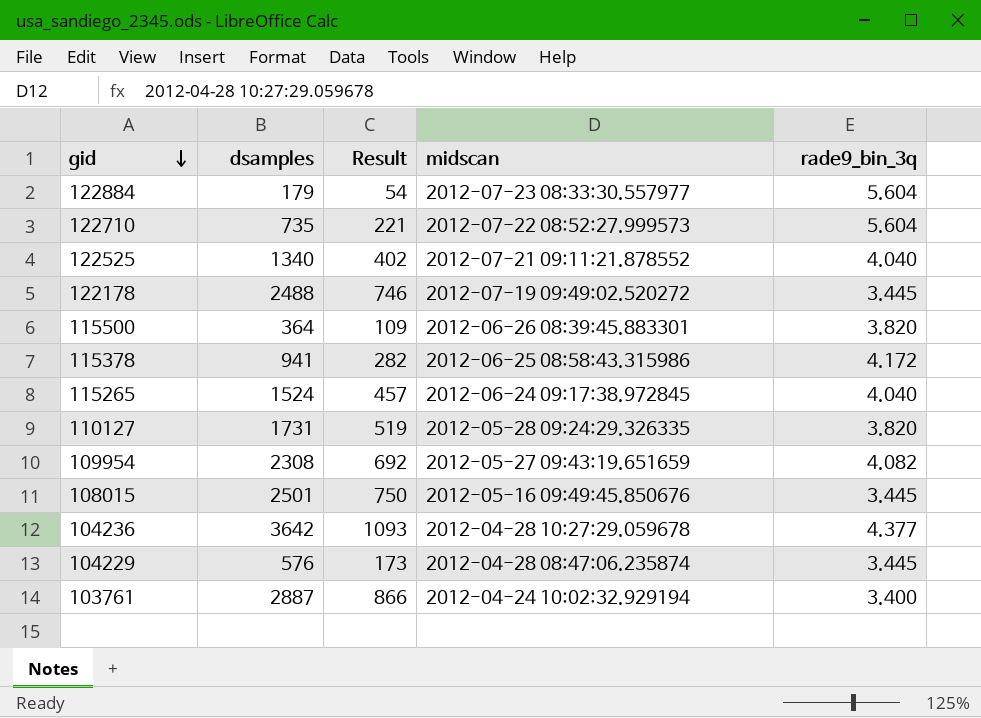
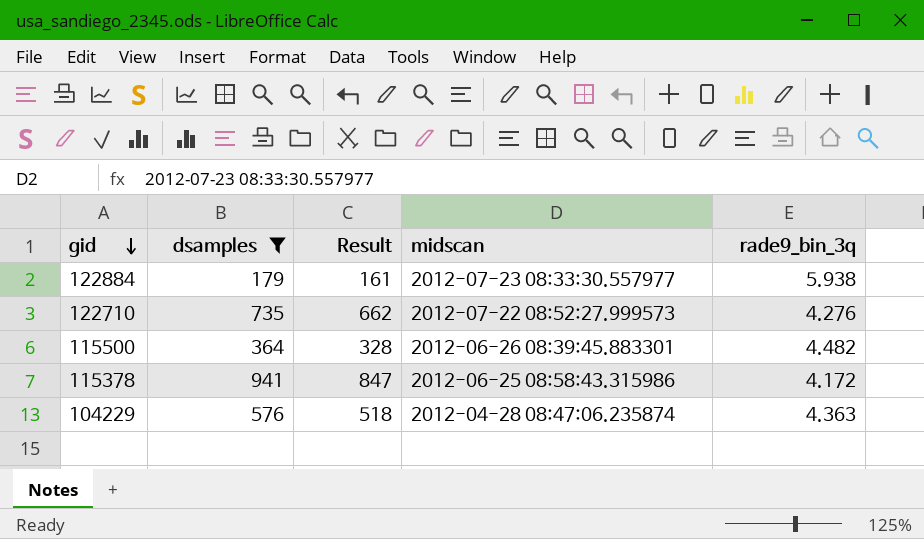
filter: none -> dsamples <= 941
column Result | formula: [dsamples] * 0.3 -> [dsamples] * 0.9
122884 | rade9_bin_3q: 5.604 -> 5.938
122710 | rade9_bin_3q: 5.604 -> 4.276
115500 | rade9_bin_3q: 3.820 -> 4.482
104229 | rade9_bin_3q: 3.445 -> 4.363

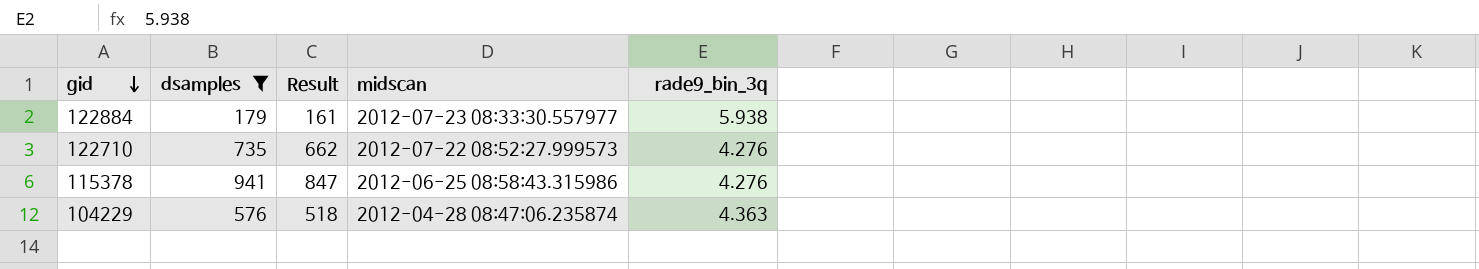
row 115500: 364 | 328 | 2012-06-26 08:39:45.883301 | 4.482 -> none
115378 | rade9_bin_3q: 4.172 -> 4.276

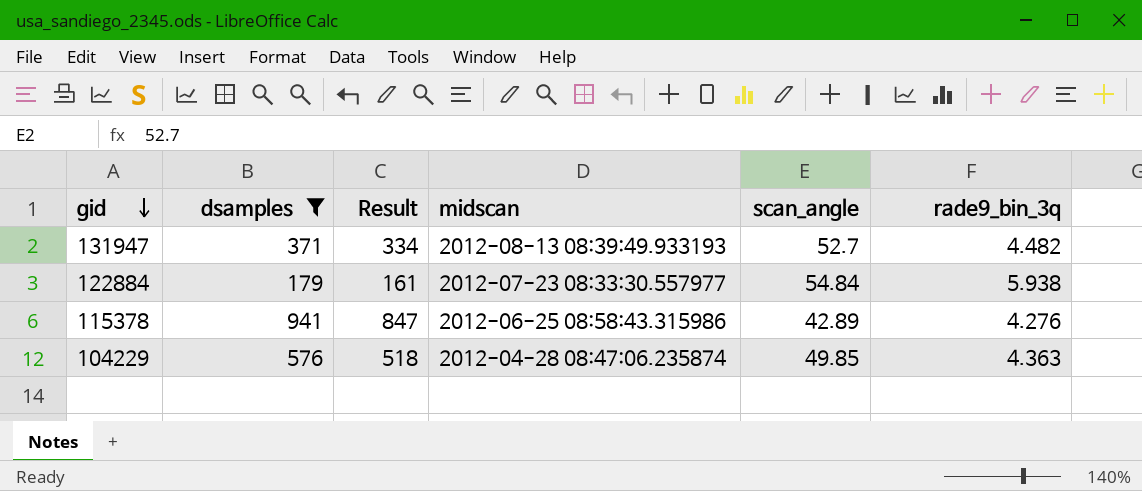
column scan_angle | position: none -> 5
row 122710: 735 | 662 | 2012-07-22 08:52:27.999573 | 4.276 -> none
row 131947: none -> 371 | 334 | 2012-08-13 08:39:49.933193 | 52.7 | 4.482

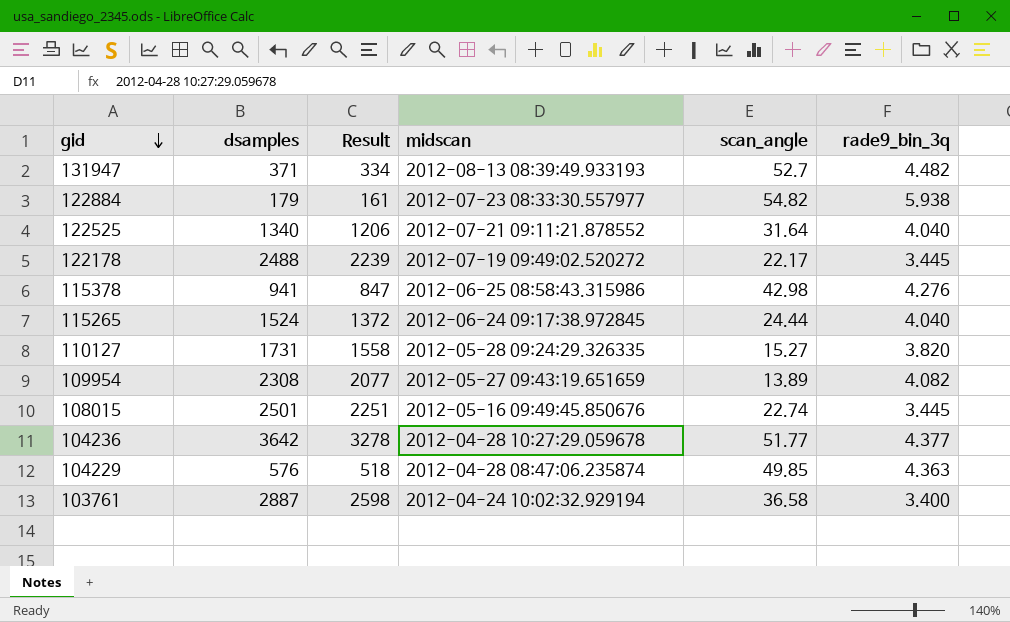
filter: dsamples <= 941 -> none
122884 | scan_angle: 54.84 -> 54.82
115378 | scan_angle: 42.89 -> 42.98

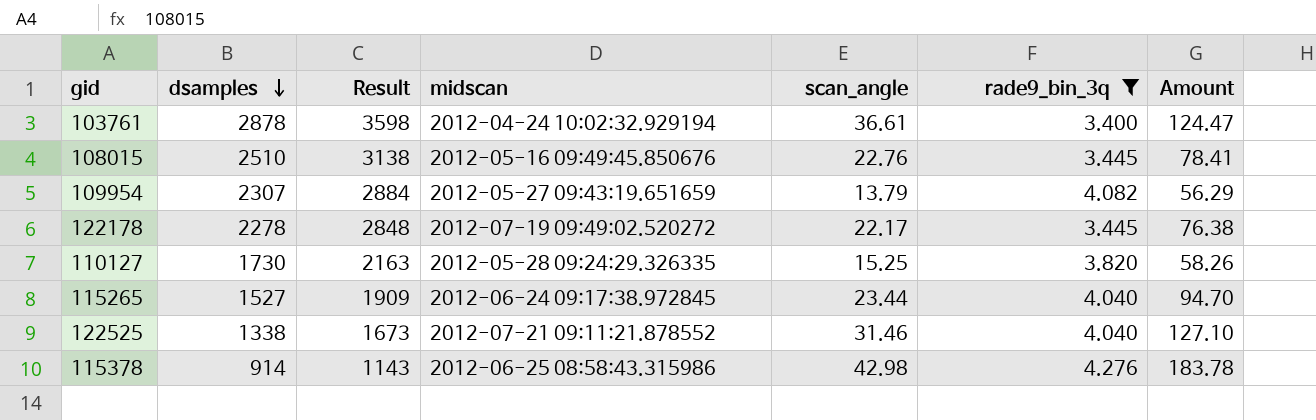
filter: none -> rade9_bin_3q <= 4.276
row order: gid descending -> dsamples descending
column Result | formula: [dsamples] * 0.9 -> [dsamples] * 1.25
column Amount | formula: none -> [scan_angle] * [rade9_bin_3q]
103761 | dsamples: 2887 -> 2878
103761 | scan_angle: 36.58 -> 36.61
108015 | dsamples: 2501 -> 2510
108015 | scan_angle: 22.74 -> 22.76
109954 | dsamples: 2308 -> 2307
109954 | scan_angle: 13.89 -> 13.79
122178 | dsamples: 2488 -> 2278
110127 | dsamples: 1731 -> 1730
110127 | scan_angle: 15.27 -> 15.25
115265 | dsamples: 1524 -> 1527
115265 | scan_angle: 24.44 -> 23.44
122525 | dsamples: 1340 -> 1338
122525 | scan_angle: 31.64 -> 31.46
115378 | dsamples: 941 -> 914

